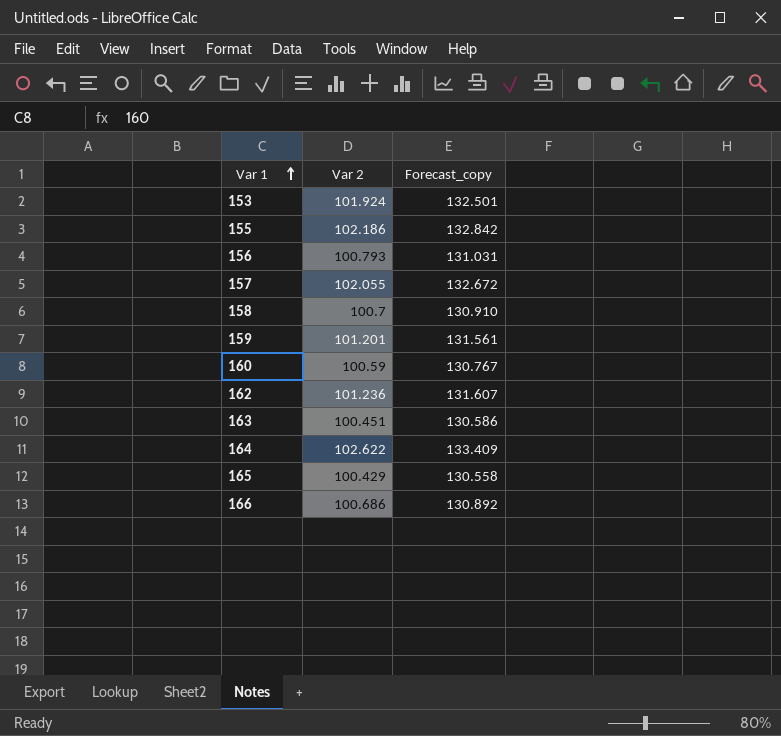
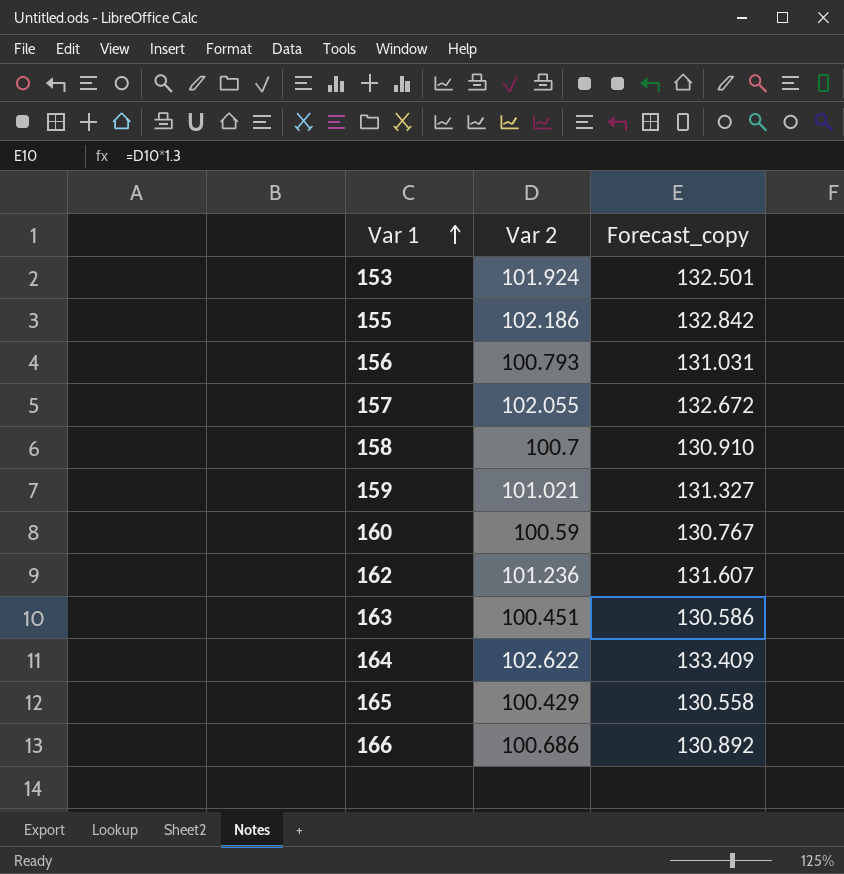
159 | Var 2: 101.201 -> 101.021
159 | Forecast_copy: 131.561 -> 131.327

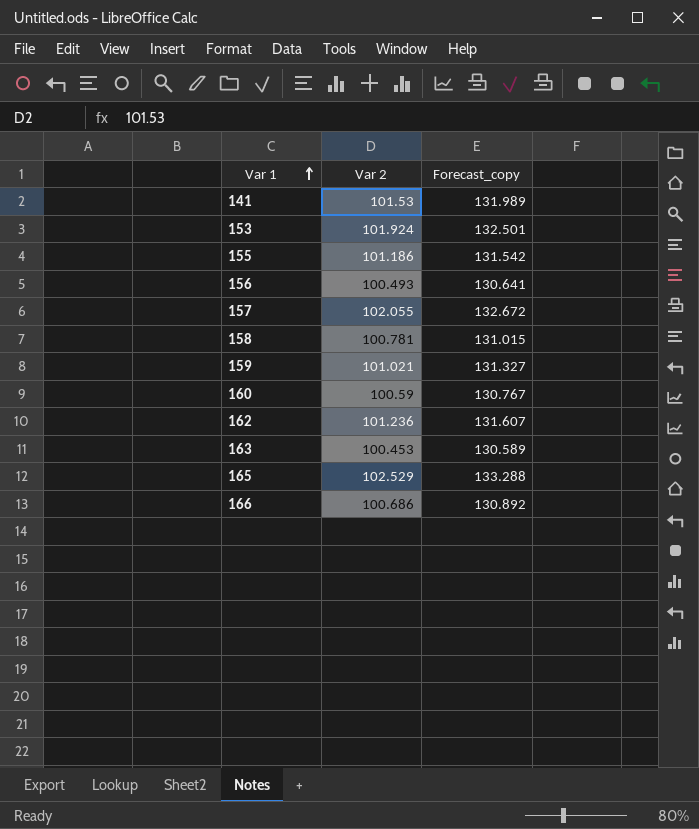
row 164: 102.622 | 133.409 -> none
row 141: none -> 101.53 | 131.989
155 | Var 2: 102.186 -> 101.186
155 | Forecast_copy: 132.842 -> 131.542
156 | Var 2: 100.793 -> 100.493
156 | Forecast_copy: 131.031 -> 130.641
158 | Var 2: 100.7 -> 100.781
158 | Forecast_copy: 130.910 -> 131.015
163 | Var 2: 100.451 -> 100.453
163 | Forecast_copy: 130.586 -> 130.589
165 | Var 2: 100.429 -> 102.529
165 | Forecast_copy: 130.558 -> 133.288

